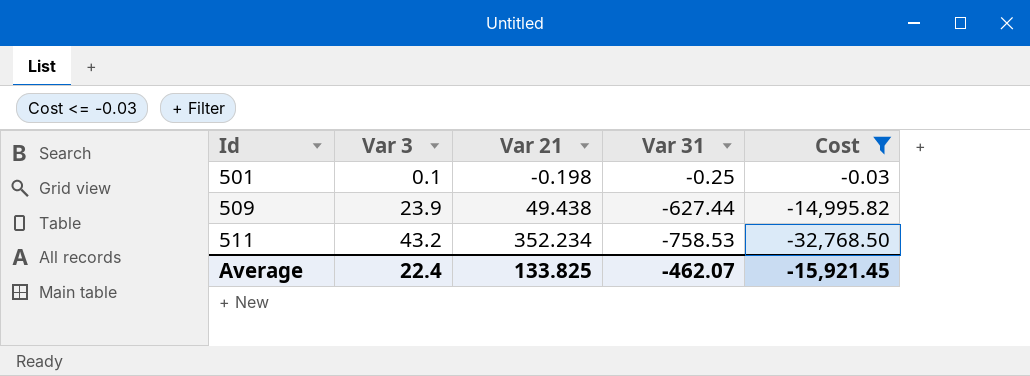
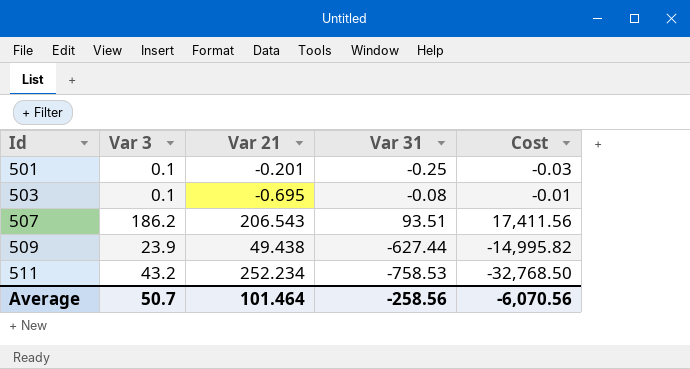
filter: Cost <= -0.03 -> none
501 | Var 21: -0.198 -> -0.201
511 | Var 21: 352.234 -> 252.234
Average | Var 3: 22.4 -> 50.7
Average | Var 21: 133.825 -> 101.464
Average | Var 31: -462.07 -> -258.56
Average | Cost: -15,921.45 -> -6,070.56

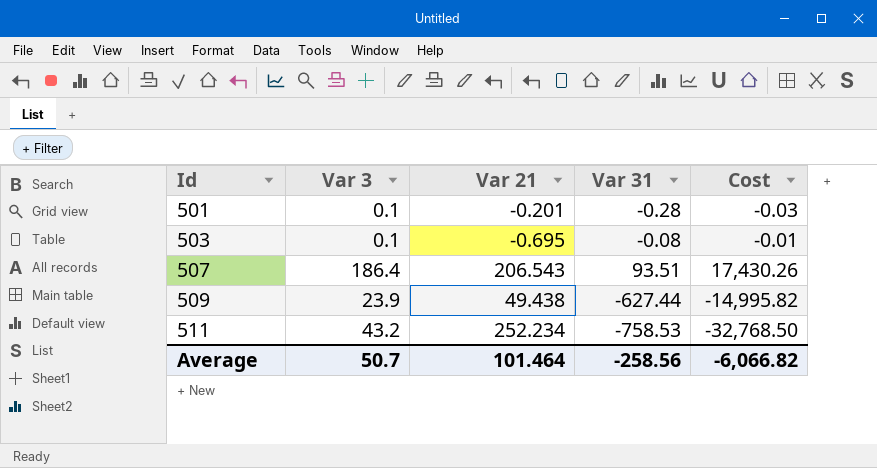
501 | Var 31: -0.25 -> -0.28
507 | Var 3: 186.2 -> 186.4
507 | Cost: 17,411.56 -> 17,430.26
Average | Cost: -6,070.56 -> -6,066.82

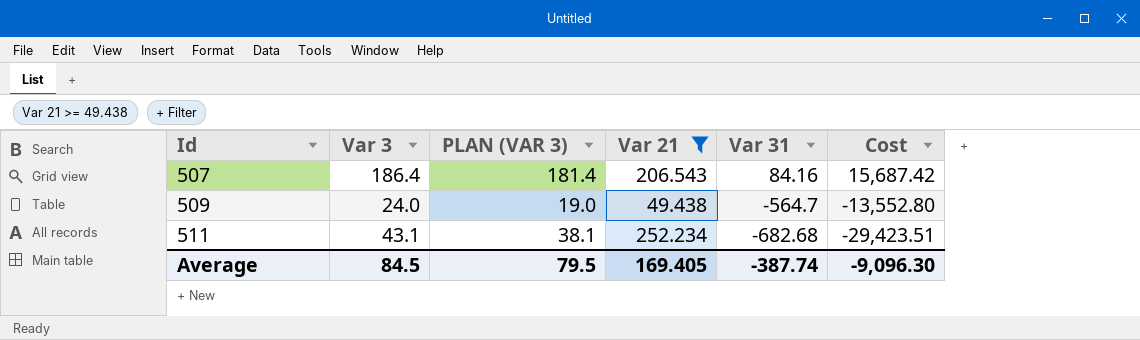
filter: none -> Var 21 >= 49.438
column PLAN (VAR 3) | formula: none -> [Var 3] - 5
507 | Var 31: 93.51 -> 84.16
507 | Cost: 17,430.26 -> 15,687.42
509 | Var 3: 23.9 -> 24.0
509 | Var 31: -627.44 -> -564.7
509 | Cost: -14,995.82 -> -13,552.80
511 | Var 3: 43.2 -> 43.1
511 | Var 31: -758.53 -> -682.68
511 | Cost: -32,768.50 -> -29,423.51
Average | Var 3: 50.7 -> 84.5
Average | Var 21: 101.464 -> 169.405
Average | Var 31: -258.56 -> -387.74
Average | Cost: -6,066.82 -> -9,096.30

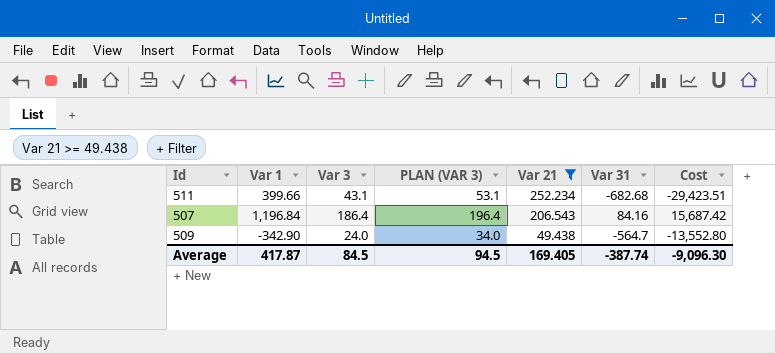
row order: Id ascending -> Var 21 descending
column Var 1 | position: none -> 2
column PLAN (VAR 3) | formula: [Var 3] - 5 -> [Var 3] + 10
Average | PLAN (VAR 3): 79.5 -> 94.5

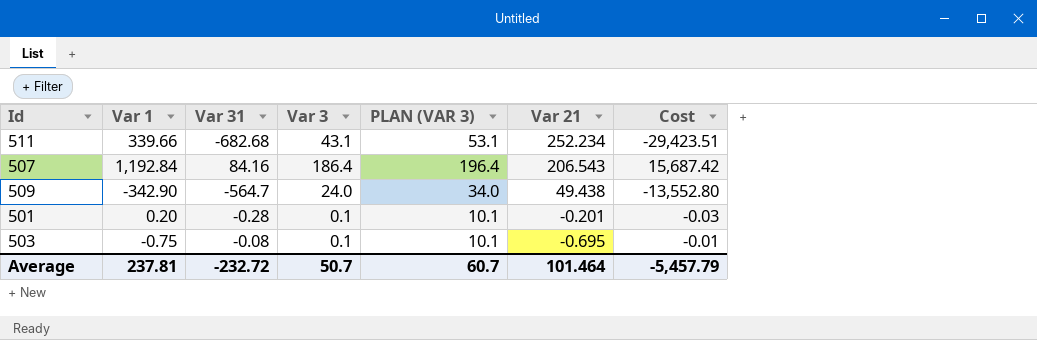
filter: Var 21 >= 49.438 -> none
column Var 31 | position: 6 -> 3
511 | Var 1: 399.66 -> 339.66
507 | Var 1: 1,196.84 -> 1,192.84
Average | Var 1: 417.87 -> 237.81
Average | Var 31: -387.74 -> -232.72
Average | Var 3: 84.5 -> 50.7
Average | PLAN (VAR 3): 94.5 -> 60.7
Average | Var 21: 169.405 -> 101.464
Average | Cost: -9,096.30 -> -5,457.79

